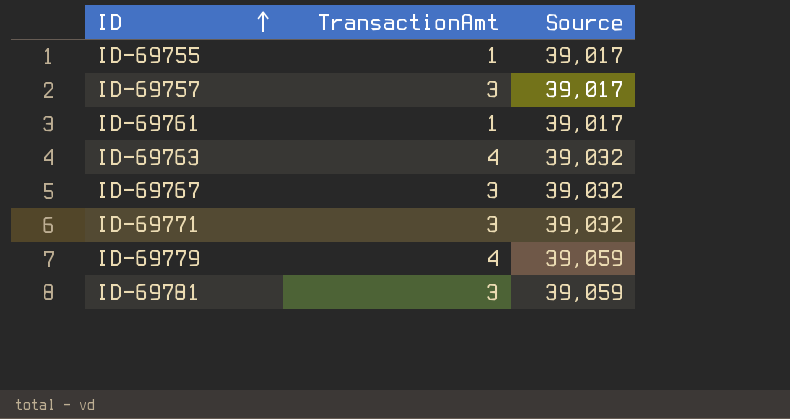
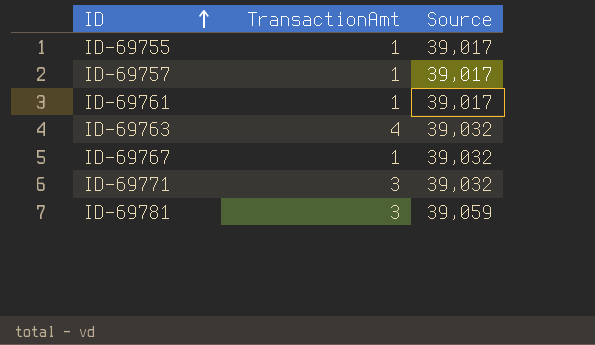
row ID-69779: 4 | 39,059 -> none
ID-69757 | TransactionAmt: 3 -> 1
ID-69767 | TransactionAmt: 3 -> 1

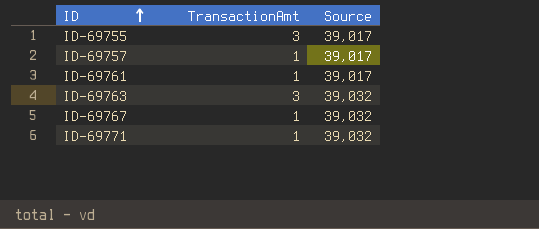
row ID-69781: 3 | 39,059 -> none
ID-69755 | TransactionAmt: 1 -> 3
ID-69763 | TransactionAmt: 4 -> 3
ID-69771 | TransactionAmt: 3 -> 1

